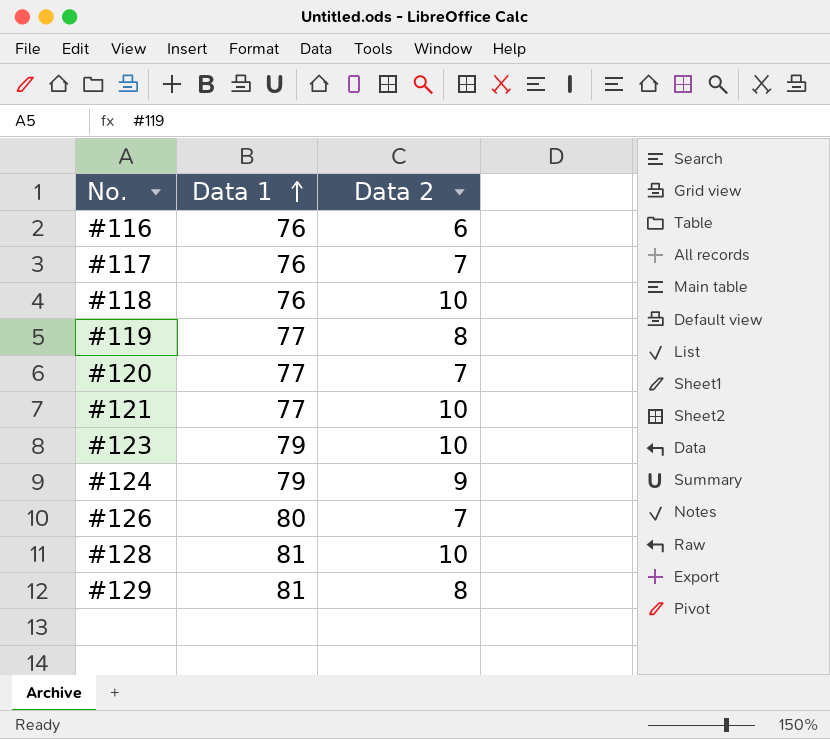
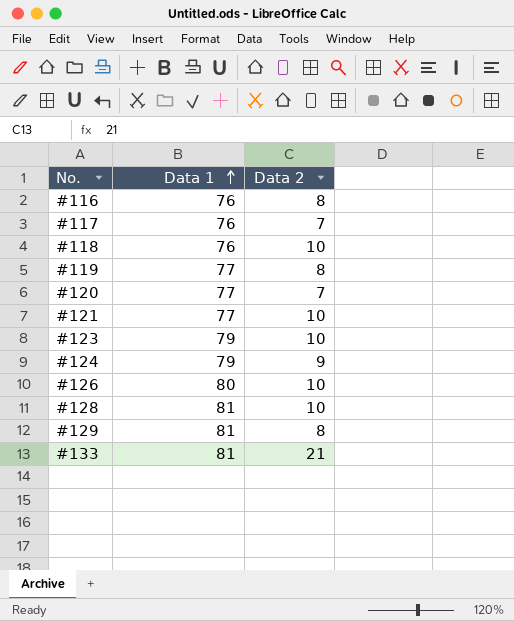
#116 | Data 2: 6 -> 8
#126 | Data 2: 7 -> 10
row #133: none -> 81 | 21

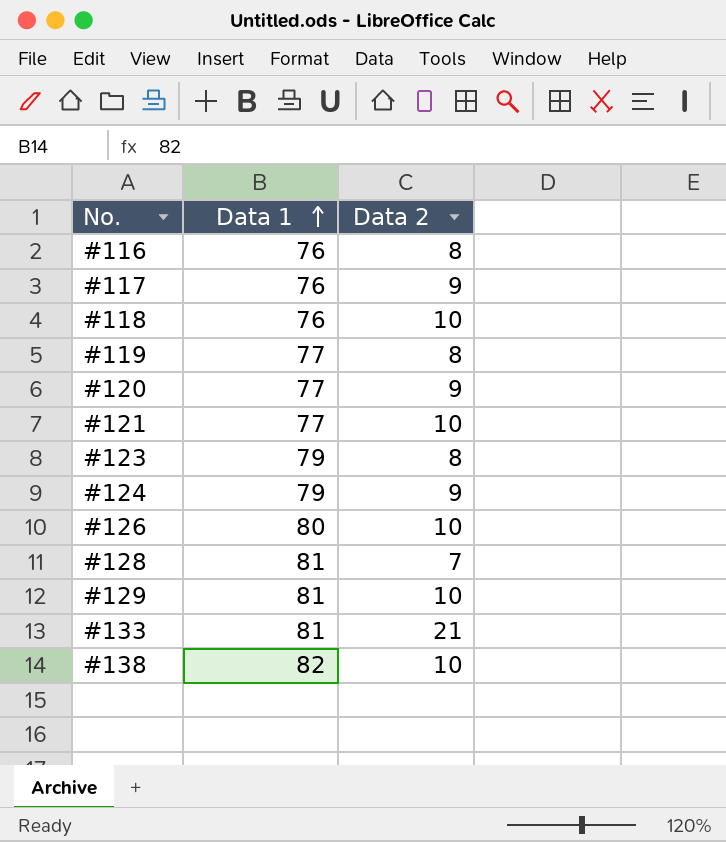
#117 | Data 2: 7 -> 9
#120 | Data 2: 7 -> 9
#123 | Data 2: 10 -> 8
#128 | Data 2: 10 -> 7
#129 | Data 2: 8 -> 10
row #138: none -> 82 | 10

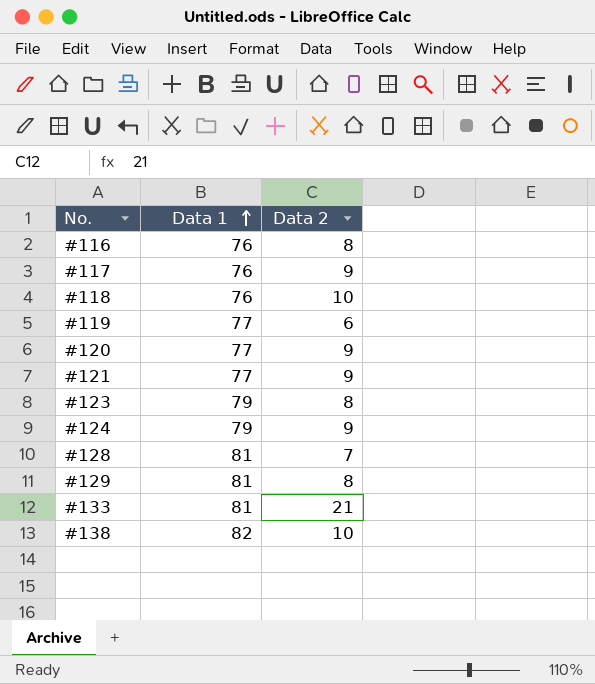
row #126: 80 | 10 -> none
#119 | Data 2: 8 -> 6
#121 | Data 2: 10 -> 9
#129 | Data 2: 10 -> 8

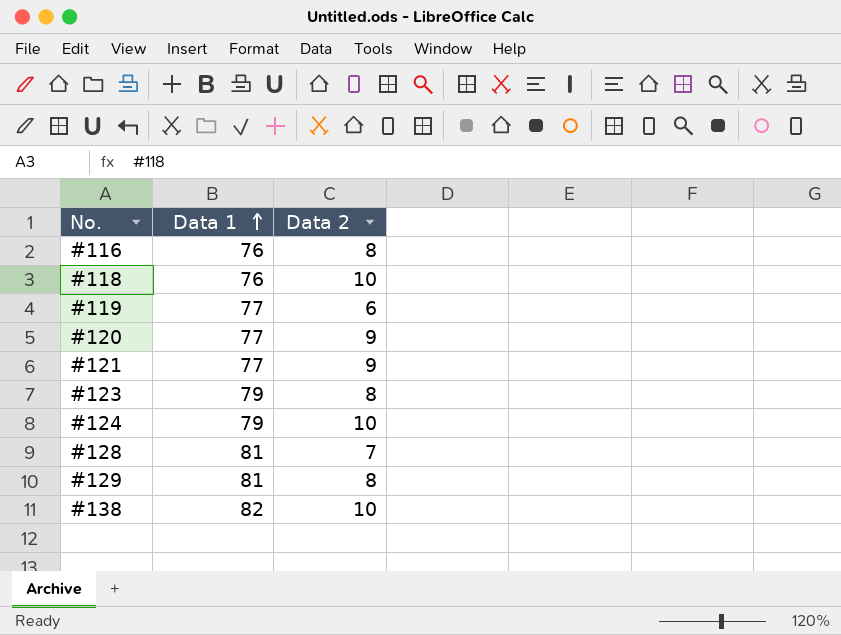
row #117: 76 | 9 -> none
row #133: 81 | 21 -> none
#124 | Data 2: 9 -> 10

